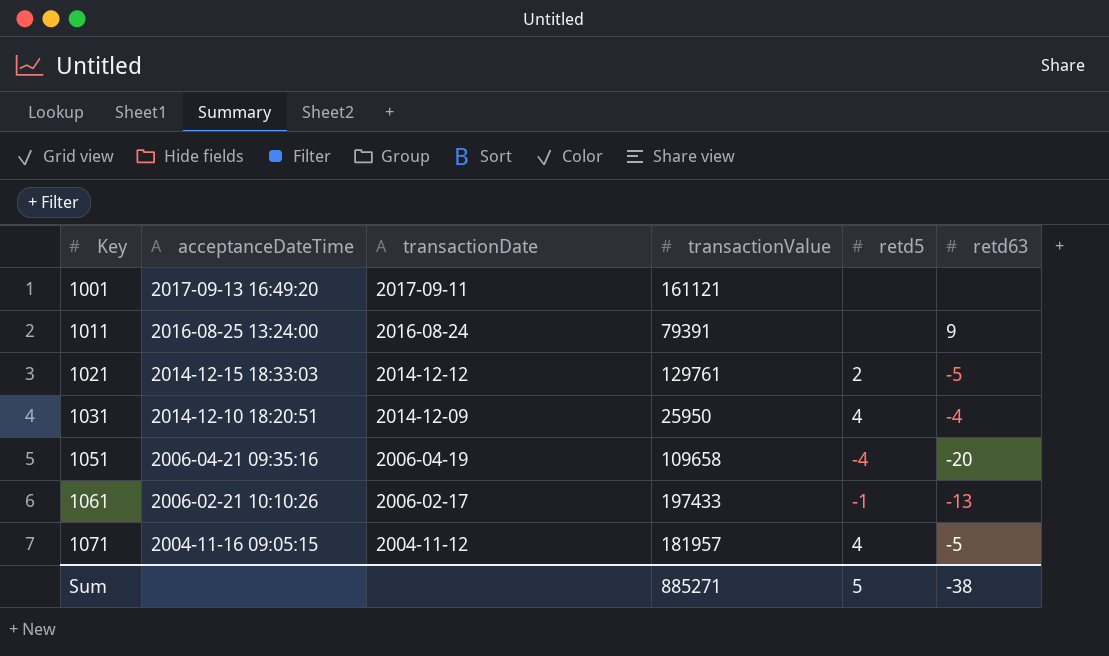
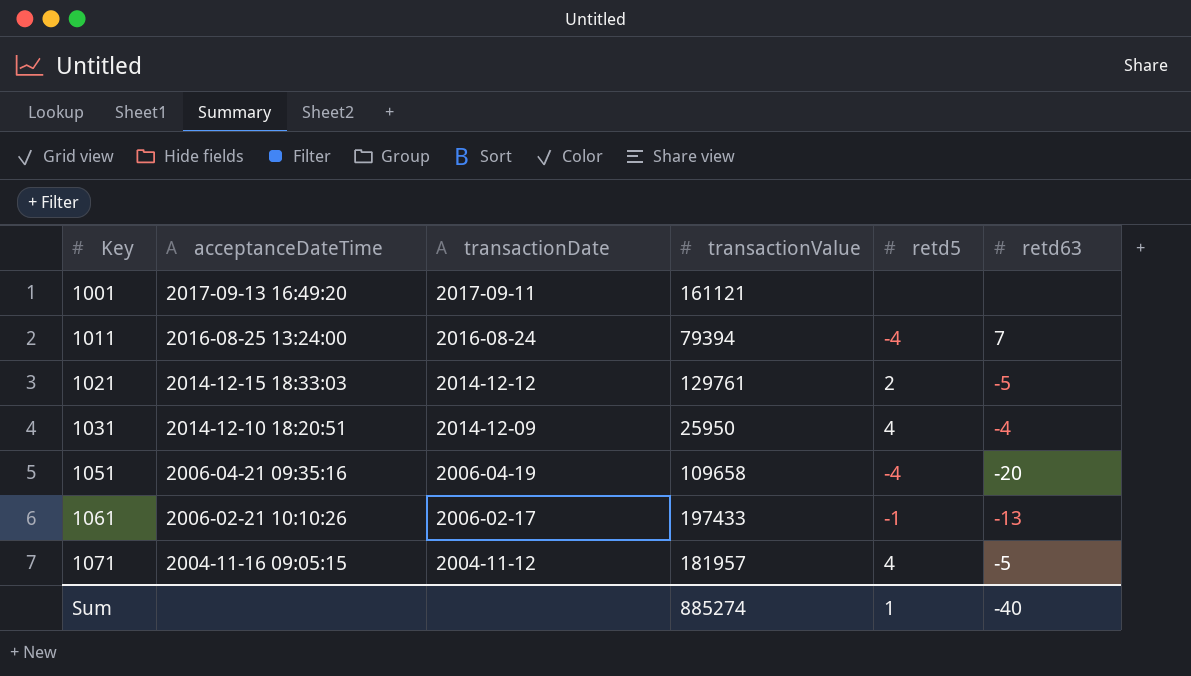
1011 | transactionValue: 79391 -> 79394
1011 | retd5: none -> -4
1011 | retd63: 9 -> 7
Sum | transactionValue: 885271 -> 885274
Sum | retd5: 5 -> 1
Sum | retd63: -38 -> -40

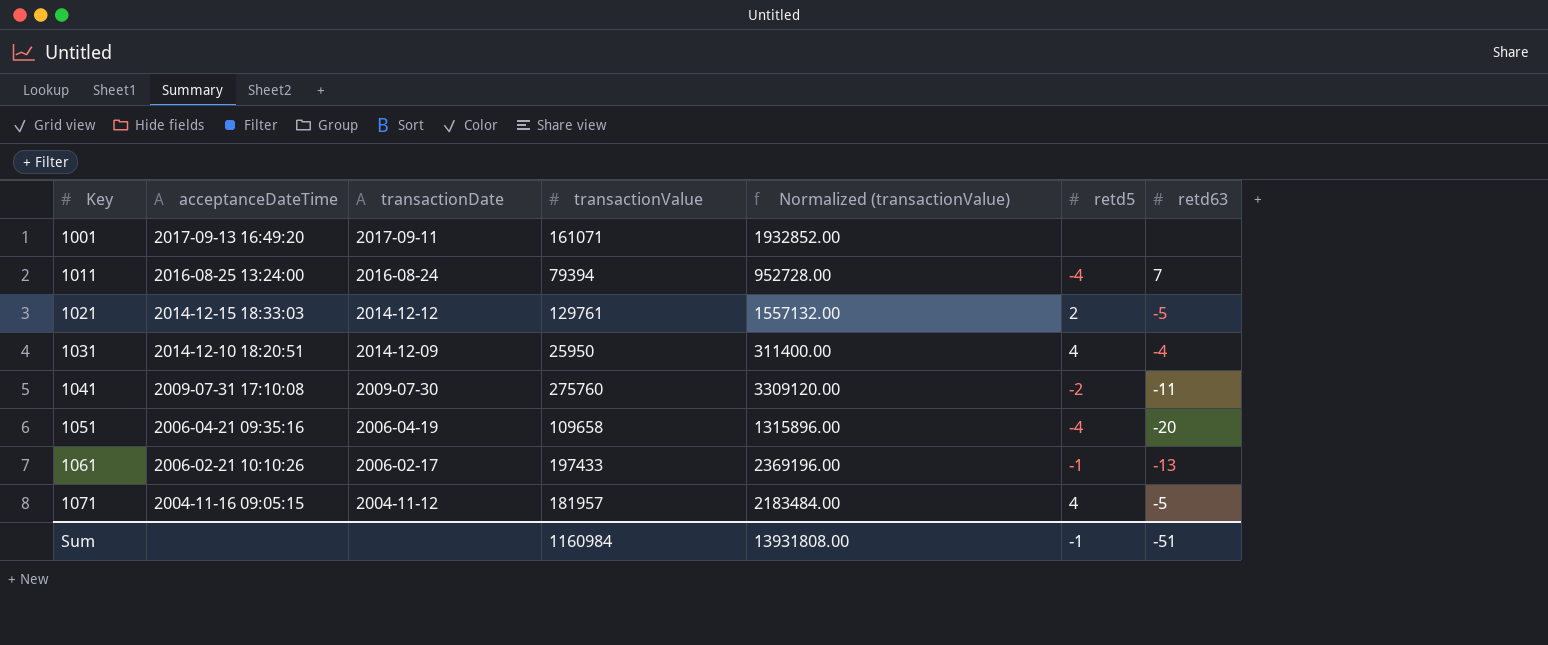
column Normalized (transactionValue) | formula: none -> [transactionValue] * 12
1001 | transactionValue: 161121 -> 161071
row 1041: none -> 2009-07-31 17:10:08 | 2009-07-30 | 275760 | 3309120.00 | -2 | -11
Sum | transactionValue: 885274 -> 1160984
Sum | retd5: 1 -> -1
Sum | retd63: -40 -> -51

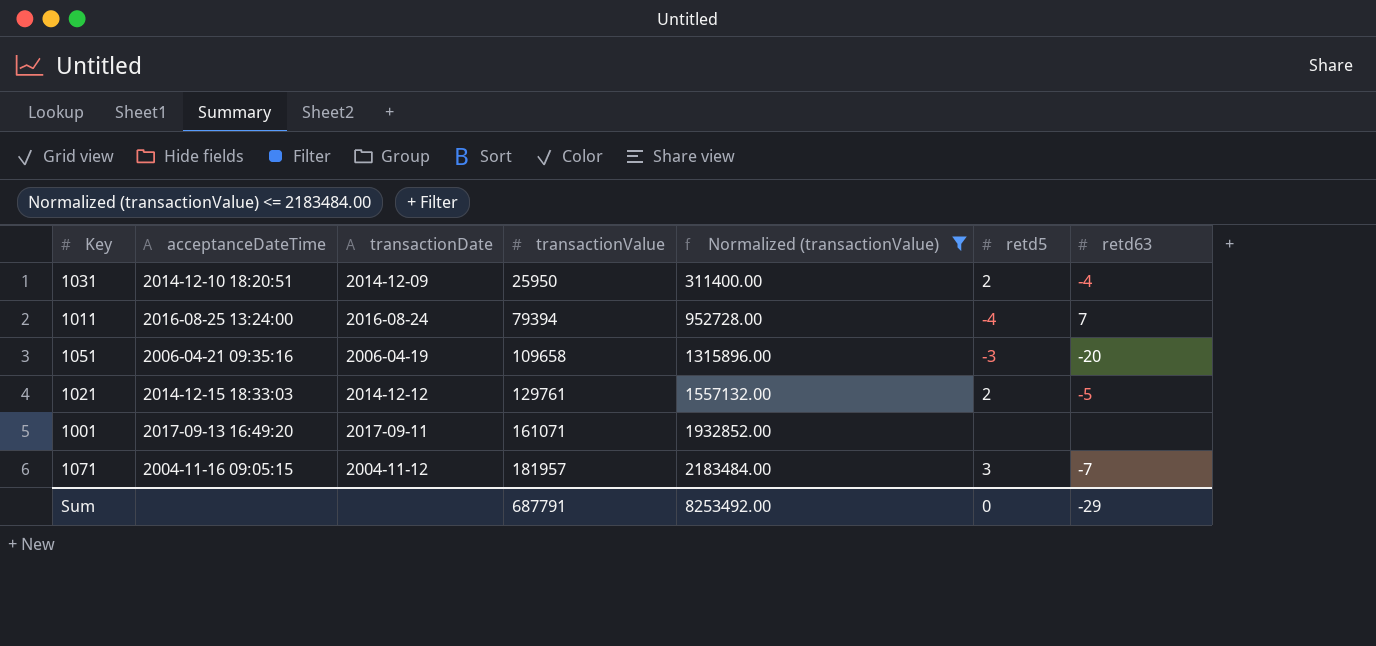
filter: none -> Normalized (transactionValue) <= 2183484.00
row order: Key ascending -> transactionValue ascending
1031 | retd5: 4 -> 2
1051 | retd5: -4 -> -3
1071 | retd5: 4 -> 3
1071 | retd63: -5 -> -7
Sum | transactionValue: 1160984 -> 687791
Sum | Normalized (transactionValue): 13931808.00 -> 8253492.00
Sum | retd5: -1 -> 0
Sum | retd63: -51 -> -29

